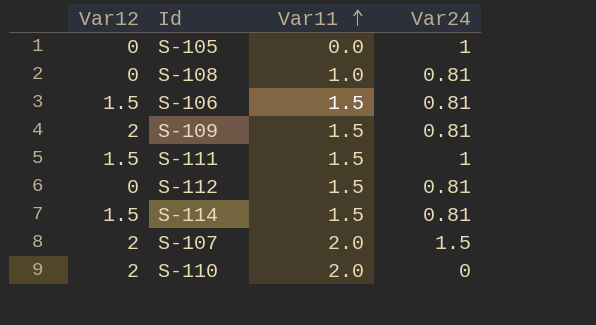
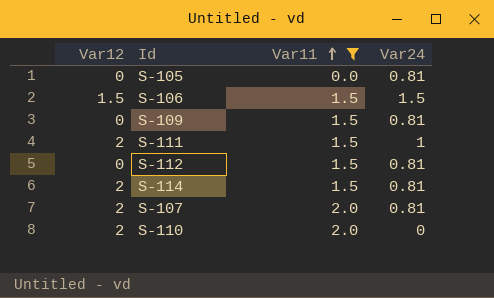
filter: none -> Var11 != 1.0
S-105 | Var24: 1 -> 0.81
S-106 | Var24: 0.81 -> 1.5
S-109 | Var12: 2 -> 0
S-111 | Var12: 1.5 -> 2
S-114 | Var12: 1.5 -> 2
S-107 | Var24: 1.5 -> 0.81

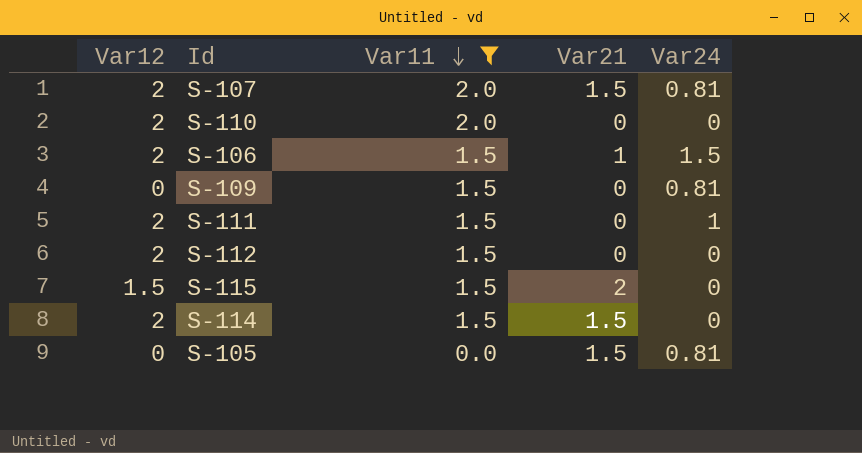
row order: Var11 ascending -> Var11 descending
column Var21 | position: none -> 4
S-106 | Var12: 1.5 -> 2
S-112 | Var12: 0 -> 2
S-112 | Var24: 0.81 -> 0
row S-115: none -> 1.5 | 1.5 | 2 | 0
S-114 | Var24: 0.81 -> 0

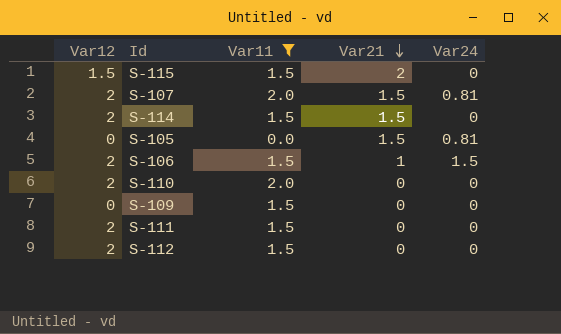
row order: Var11 descending -> Var21 descending
S-109 | Var24: 0.81 -> 0
S-111 | Var24: 1 -> 0

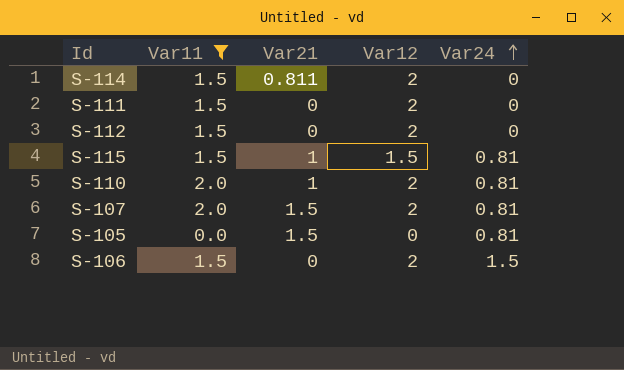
row order: Var21 descending -> Var24 ascending
column Var12 | position: 1 -> 4
row S-109: 0 | 1.5 | 0 | 0 -> none
S-114 | Var21: 1.5 -> 0.811
S-115 | Var21: 2 -> 1
S-115 | Var24: 0 -> 0.81
S-110 | Var21: 0 -> 1
S-110 | Var24: 0 -> 0.81
S-106 | Var21: 1 -> 0

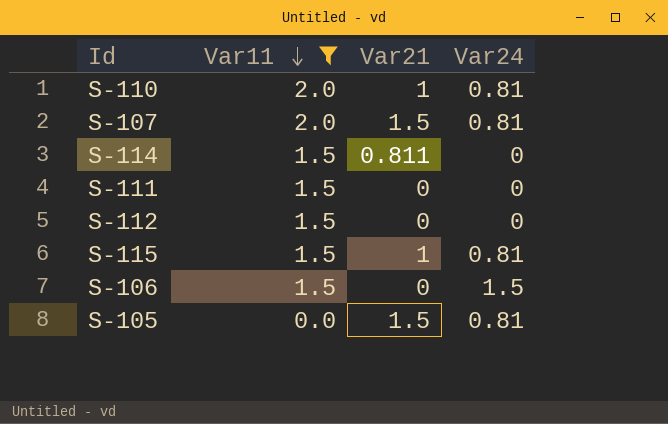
row order: Var24 ascending -> Var11 descending
column Var12 | position: 4 -> none

